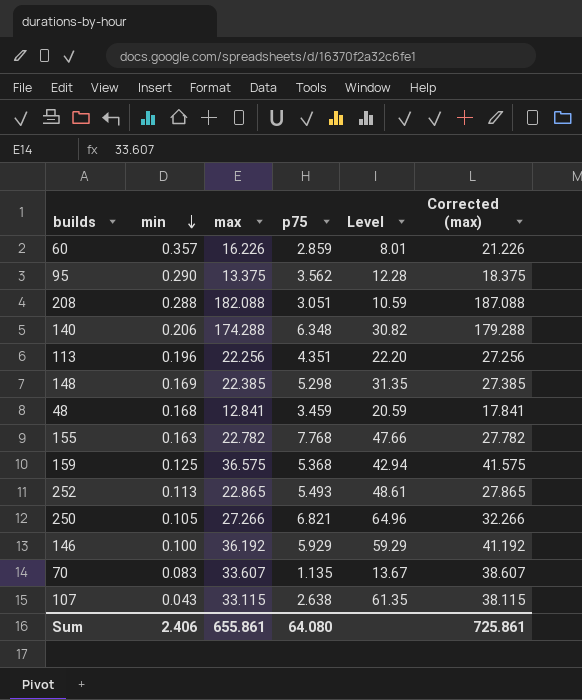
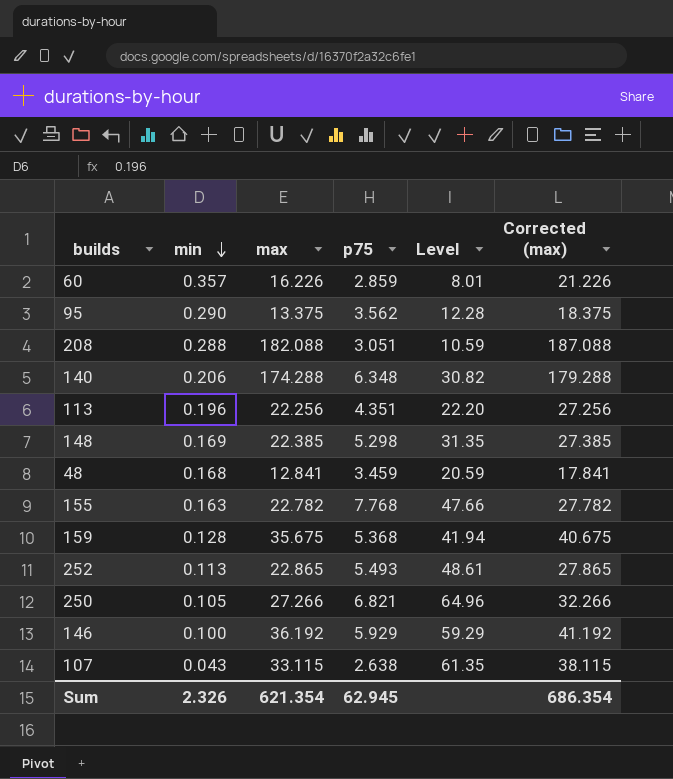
row 70: 0.083 | 33.607 | 1.135 | 13.67 | 38.607 -> none
159 | min: 0.125 -> 0.128
159 | max: 36.575 -> 35.675
159 | Level: 42.94 -> 41.94
159 | Corrected (max): 41.575 -> 40.675
Sum | min: 2.406 -> 2.326
Sum | max: 655.861 -> 621.354
Sum | p75: 64.080 -> 62.945
Sum | Corrected (max): 725.861 -> 686.354

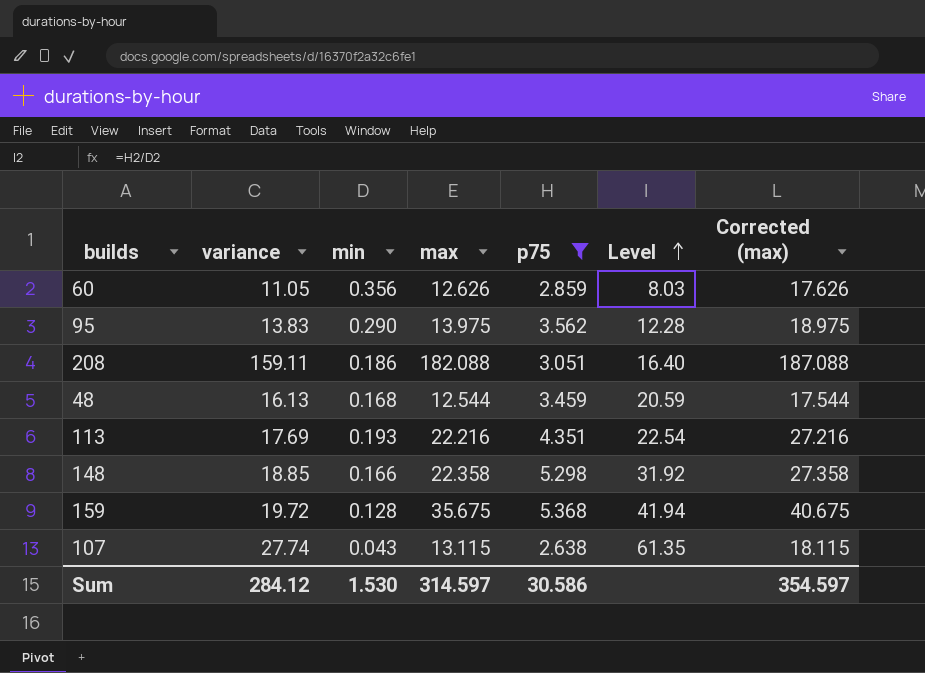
filter: none -> p75 <= 5.368
row order: min descending -> Level ascending
column variance | position: none -> 2
60 | min: 0.357 -> 0.356
60 | max: 16.226 -> 12.626
60 | Level: 8.01 -> 8.03
60 | Corrected (max): 21.226 -> 17.626
95 | max: 13.375 -> 13.975
95 | Corrected (max): 18.375 -> 18.975
208 | min: 0.288 -> 0.186
208 | Level: 10.59 -> 16.40
48 | max: 12.841 -> 12.544
48 | Corrected (max): 17.841 -> 17.544
113 | min: 0.196 -> 0.193
113 | max: 22.256 -> 22.216
113 | Level: 22.20 -> 22.54
113 | Corrected (max): 27.256 -> 27.216
148 | min: 0.169 -> 0.166
148 | max: 22.385 -> 22.358
148 | Level: 31.35 -> 31.92
148 | Corrected (max): 27.385 -> 27.358
107 | max: 33.115 -> 13.115
107 | Corrected (max): 38.115 -> 18.115
Sum | min: 2.326 -> 1.530
Sum | max: 621.354 -> 314.597
Sum | p75: 62.945 -> 30.586
Sum | Corrected (max): 686.354 -> 354.597

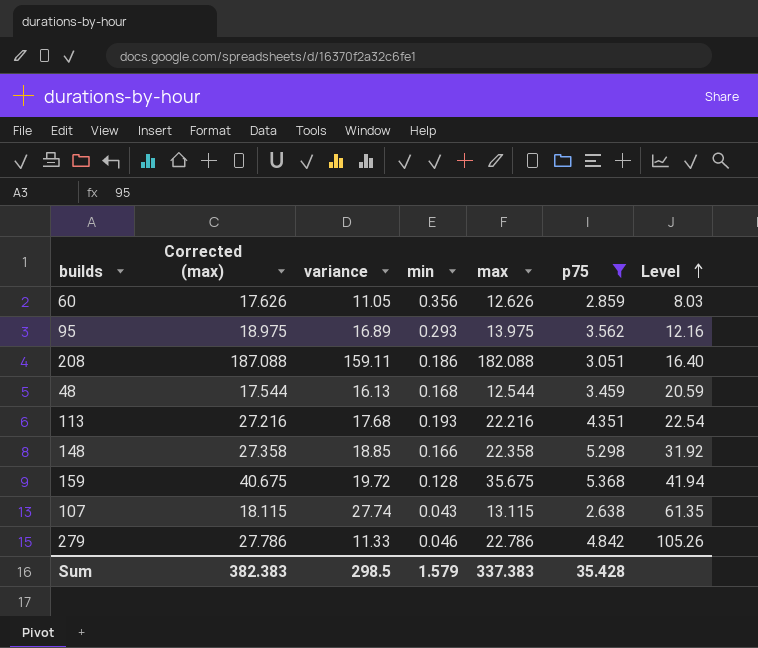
column Corrected (max) | position: 7 -> 2
95 | variance: 13.83 -> 16.89
95 | min: 0.290 -> 0.293
95 | Level: 12.28 -> 12.16
113 | variance: 17.69 -> 17.68
row 279: none -> 27.786 | 11.33 | 0.046 | 22.786 | 4.842 | 105.26
Sum | Corrected (max): 354.597 -> 382.383
Sum | variance: 284.12 -> 298.5
Sum | min: 1.530 -> 1.579
Sum | max: 314.597 -> 337.383
Sum | p75: 30.586 -> 35.428

